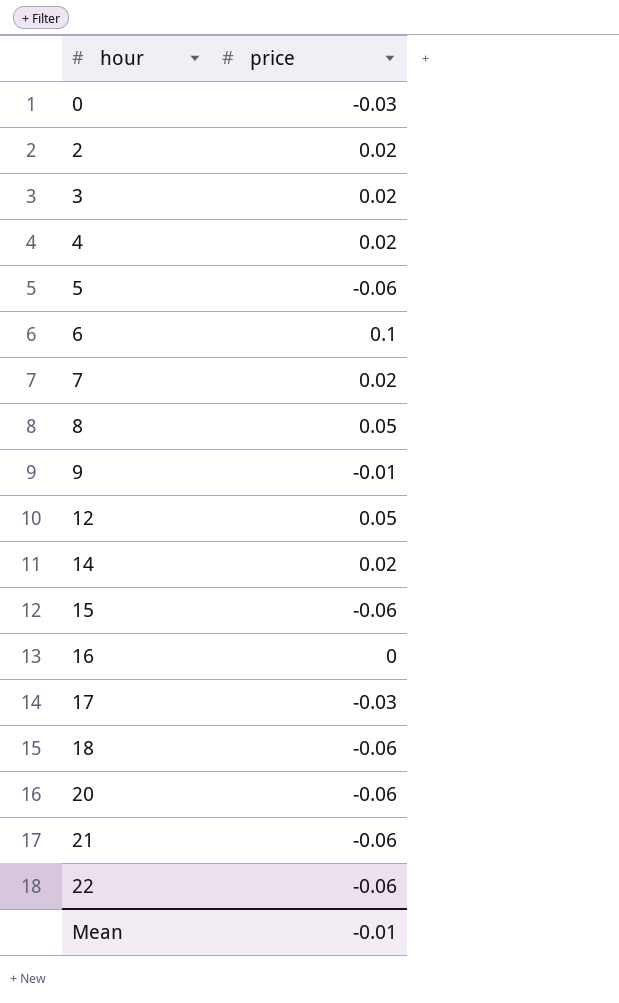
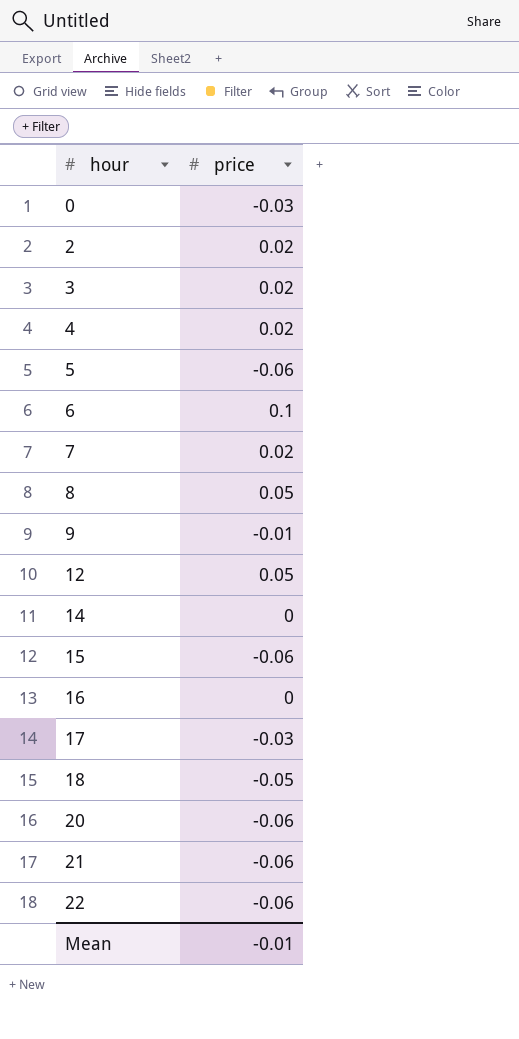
14 | price: 0.02 -> 0
18 | price: -0.06 -> -0.05

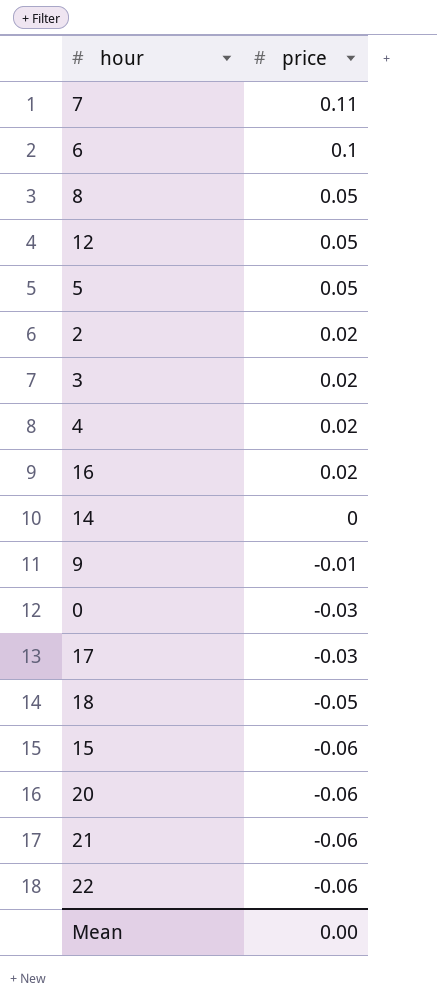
row order: hour ascending -> price descending
7 | price: 0.02 -> 0.11
5 | price: -0.06 -> 0.05
16 | price: 0 -> 0.02
Mean | price: -0.01 -> 0.00

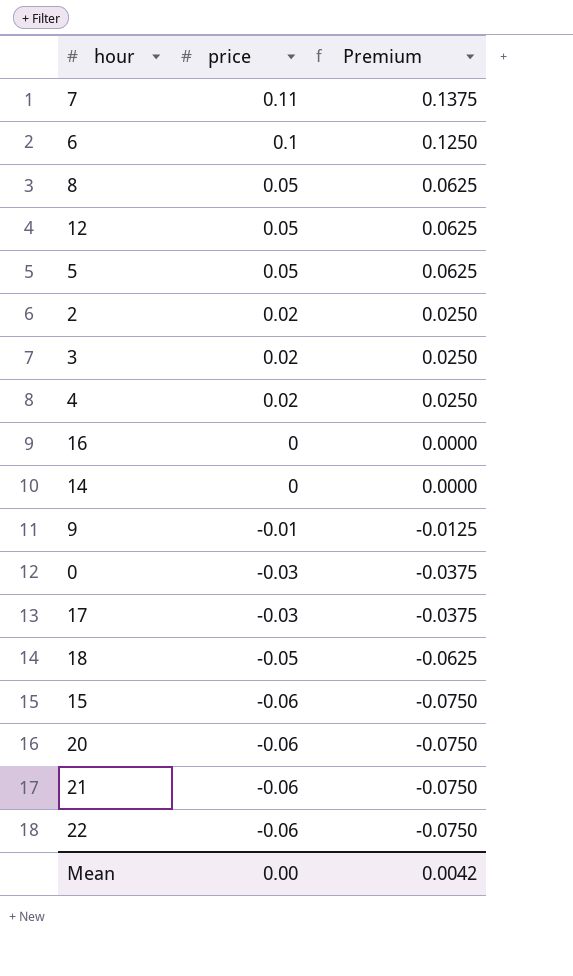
column Premium | formula: none -> [price] * 1.25
16 | price: 0.02 -> 0

